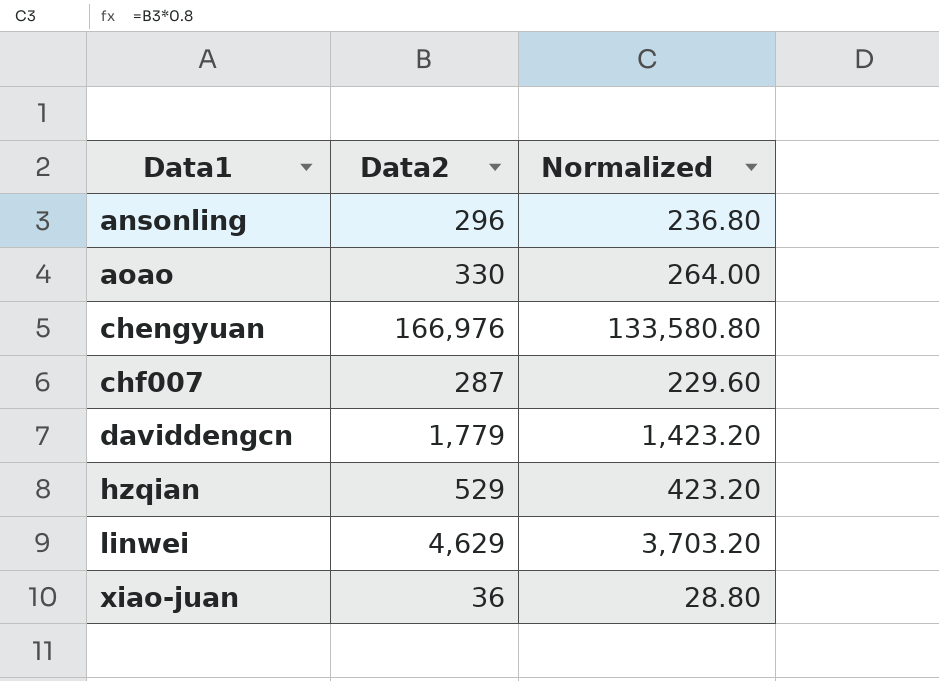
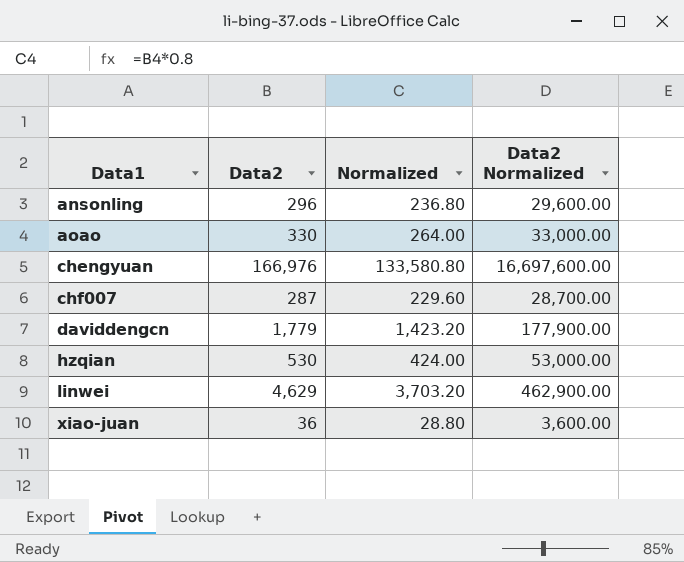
column Data2 Normalized | formula: none -> [Data2] * 100
hzqian | Data2: 529 -> 530
hzqian | Normalized: 423.20 -> 424.00

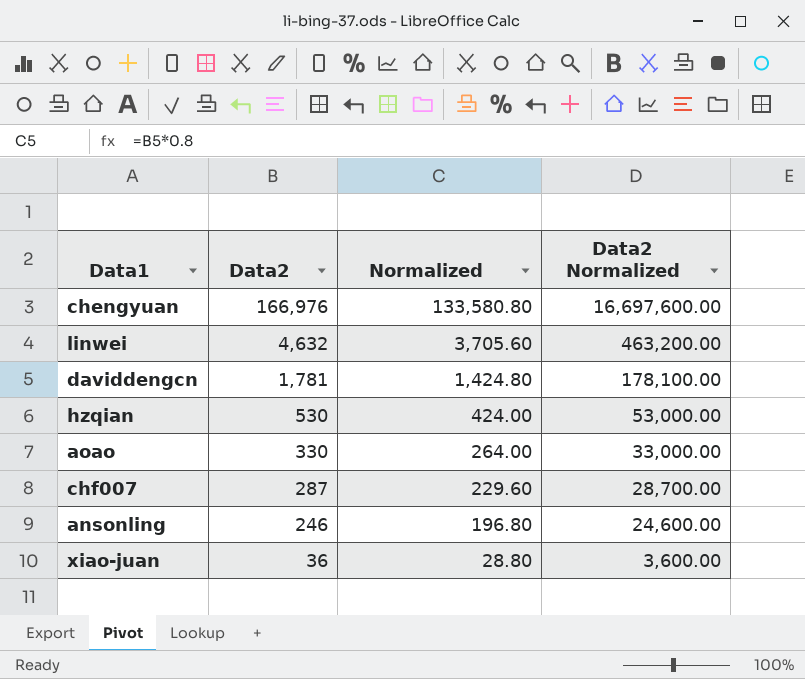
row order: Data1 ascending -> Data2 descending
linwei | Data2: 4,629 -> 4,632
linwei | Normalized: 3,703.20 -> 3,705.60
linwei | Data2 Normalized: 462,900.00 -> 463,200.00
daviddengcn | Data2: 1,779 -> 1,781
daviddengcn | Normalized: 1,423.20 -> 1,424.80
daviddengcn | Data2 Normalized: 177,900.00 -> 178,100.00
ansonling | Data2: 296 -> 246
ansonling | Normalized: 236.80 -> 196.80
ansonling | Data2 Normalized: 29,600.00 -> 24,600.00

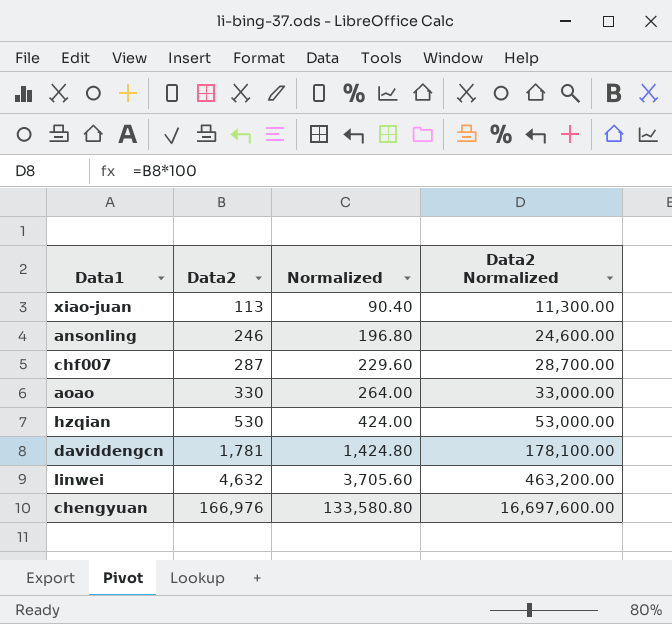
row order: Data2 descending -> Data2 ascending
xiao-juan | Data2: 36 -> 113
xiao-juan | Normalized: 28.80 -> 90.40
xiao-juan | Data2 Normalized: 3,600.00 -> 11,300.00

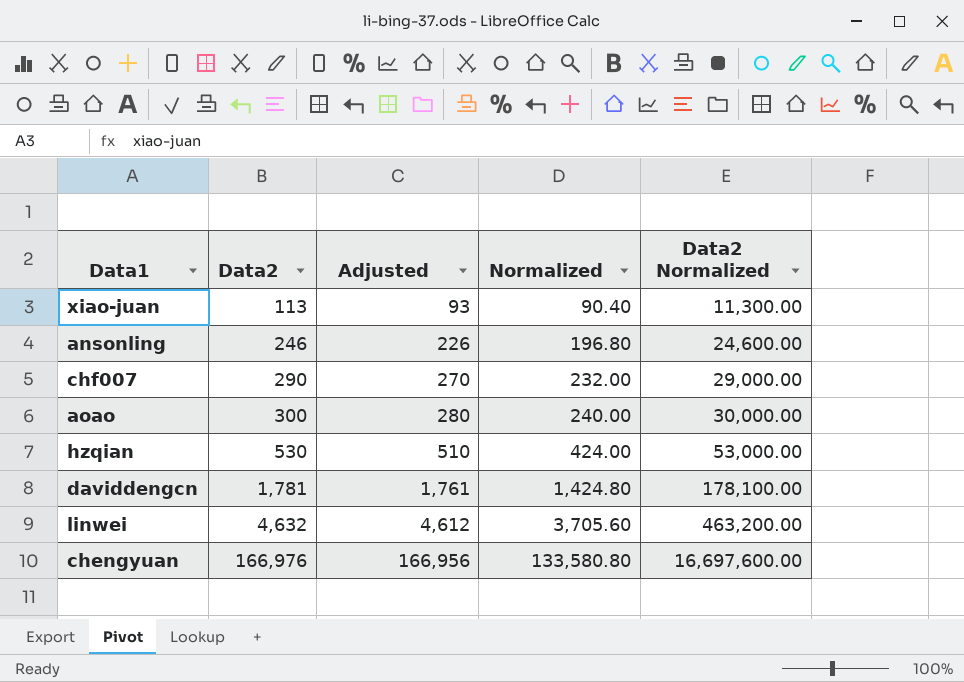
column Adjusted | formula: none -> [Data2] - 20
chf007 | Data2: 287 -> 290
chf007 | Normalized: 229.60 -> 232.00
chf007 | Data2 Normalized: 28,700.00 -> 29,000.00
aoao | Data2: 330 -> 300
aoao | Normalized: 264.00 -> 240.00
aoao | Data2 Normalized: 33,000.00 -> 30,000.00

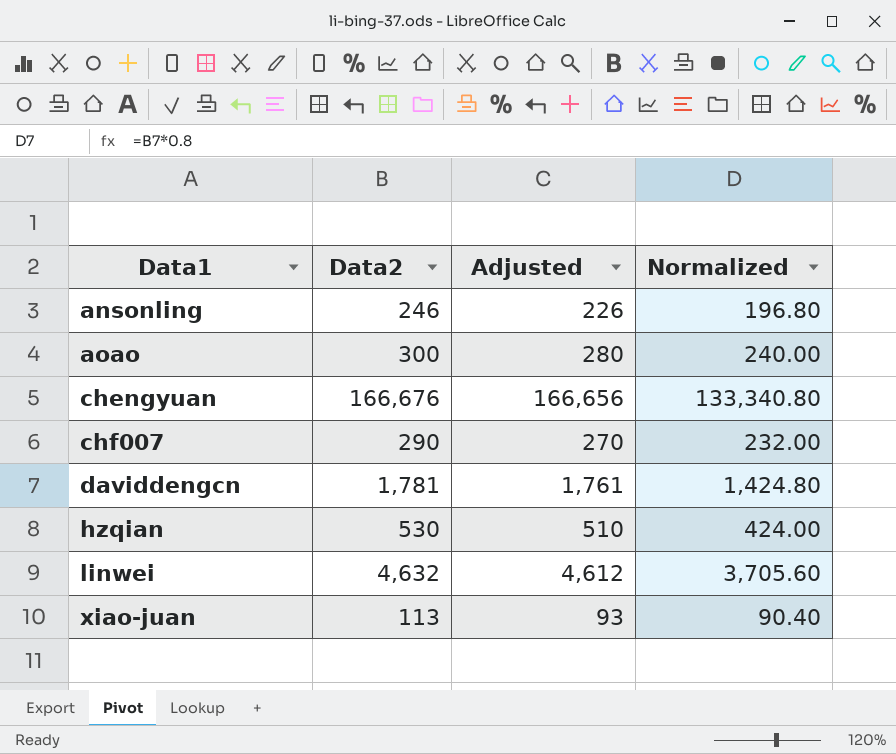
row order: Data2 ascending -> Data1 ascending
column Data2 Normalized | formula: [Data2] * 100 -> none
chengyuan | Data2: 166,976 -> 166,676
chengyuan | Adjusted: 166,956 -> 166,656
chengyuan | Normalized: 133,580.80 -> 133,340.80

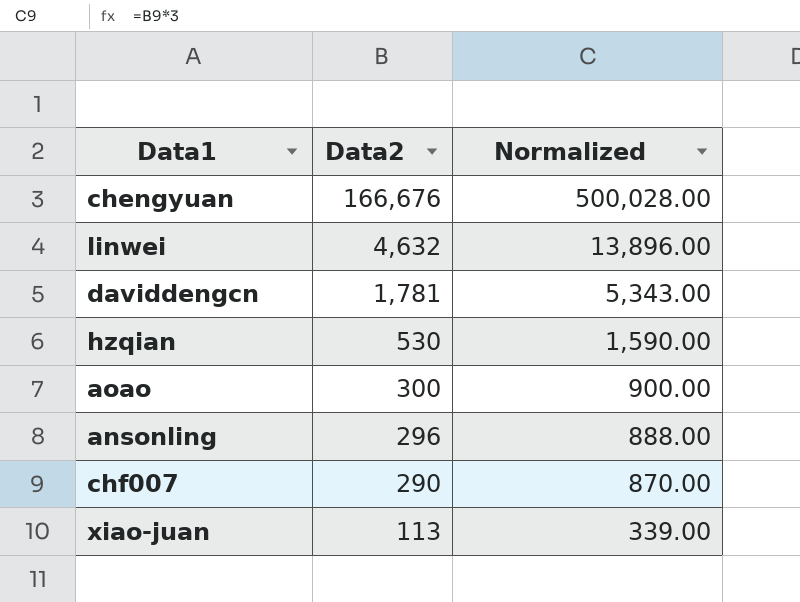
row order: Data1 ascending -> Data2 descending
column Adjusted | formula: [Data2] - 20 -> none
column Normalized | formula: [Data2] * 0.8 -> [Data2] * 3
ansonling | Data2: 246 -> 296

